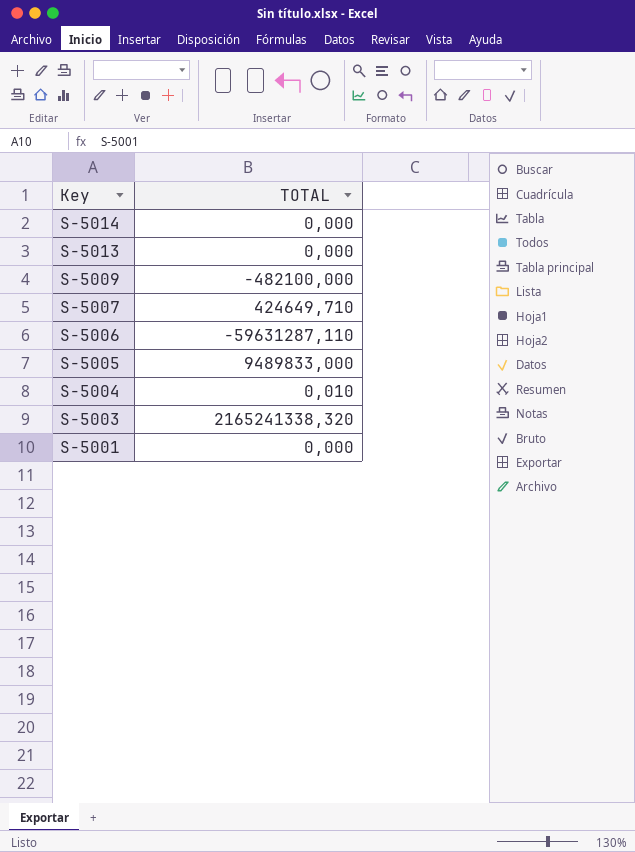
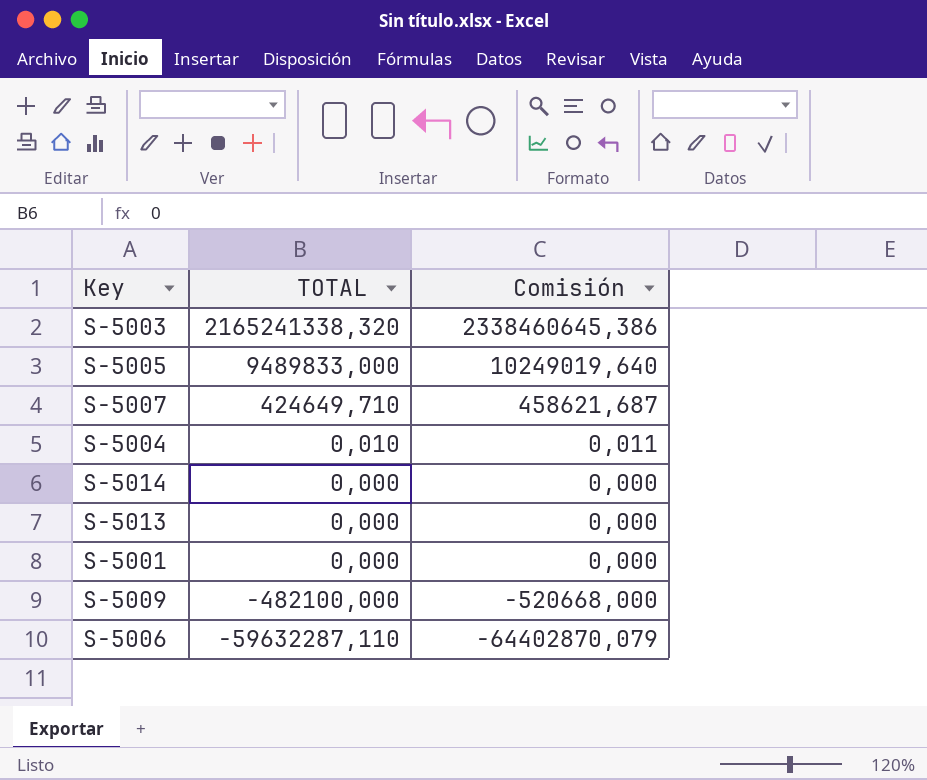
row order: Key descending -> TOTAL descending
column Comisión | formula: none -> [TOTAL] * 1,08
S-5006 | TOTAL: -59631287,110 -> -59632287,110

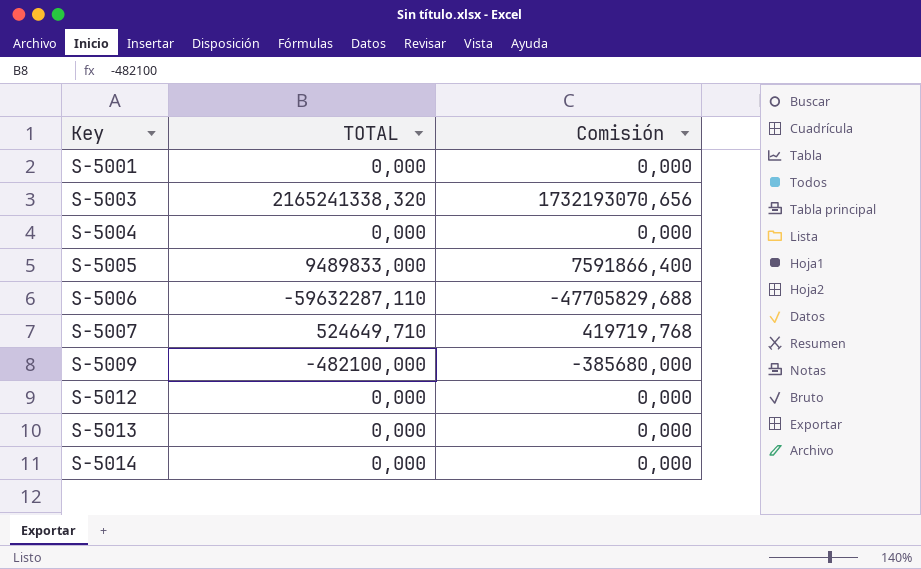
row order: TOTAL descending -> Key ascending
column Comisión | formula: [TOTAL] * 1,08 -> [TOTAL] * 0,8
S-5004 | TOTAL: 0,010 -> 0,000
S-5007 | TOTAL: 424649,710 -> 524649,710
row S-5012: none -> 0,000 | 0,000

